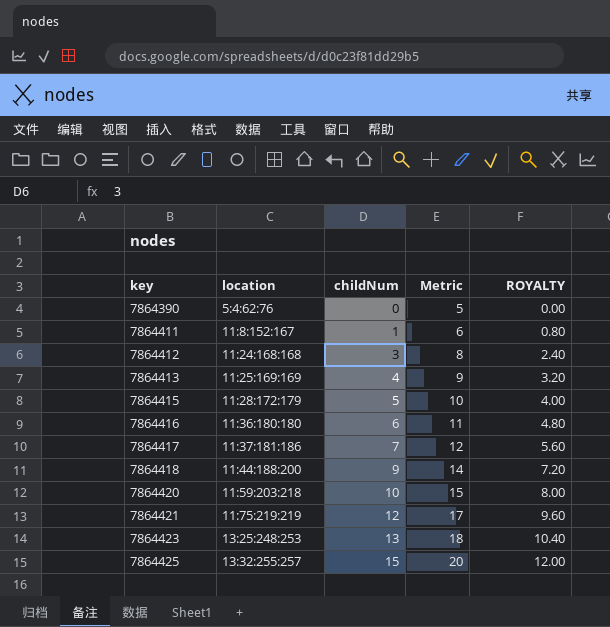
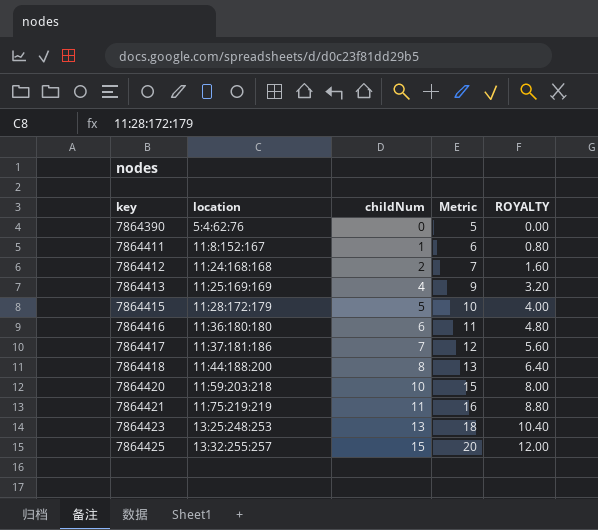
7864412 | childNum: 3 -> 2
7864412 | Metric: 8 -> 7
7864412 | ROYALTY: 2.40 -> 1.60
7864418 | childNum: 9 -> 8
7864418 | Metric: 14 -> 13
7864418 | ROYALTY: 7.20 -> 6.40
7864421 | childNum: 12 -> 11
7864421 | Metric: 17 -> 16
7864421 | ROYALTY: 9.60 -> 8.80

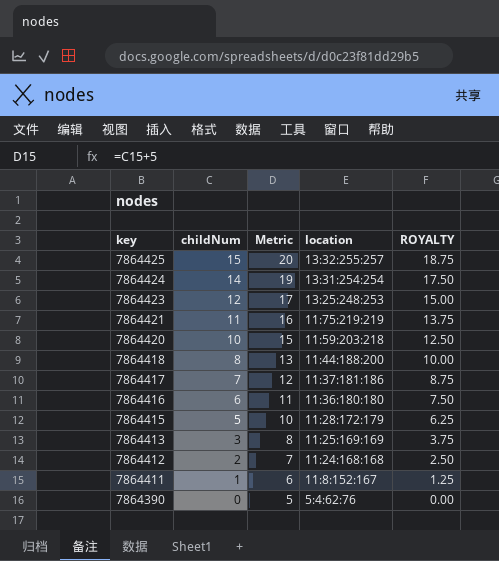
row order: key ascending -> key descending
column location | position: 2 -> 4
column ROYALTY | formula: [childNum] * 0.8 -> [childNum] * 1.25
row 7864424: none -> 14 | 19 | 13:31:254:254 | 17.50
7864423 | childNum: 13 -> 12
7864423 | Metric: 18 -> 17
7864413 | childNum: 4 -> 3
7864413 | Metric: 9 -> 8

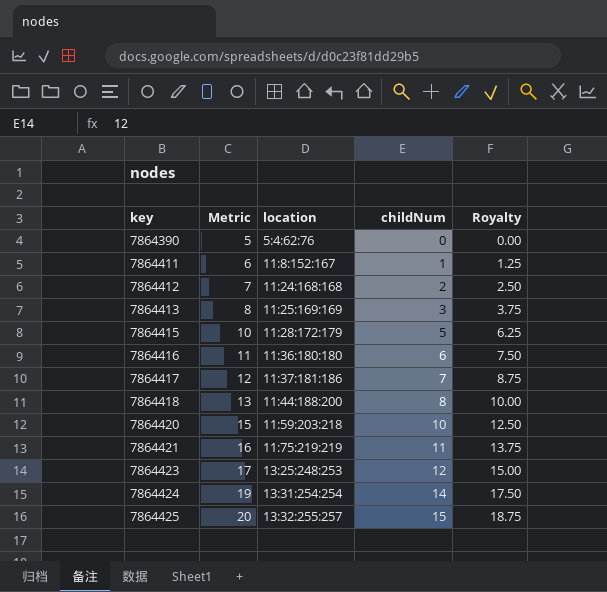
row order: key descending -> key ascending
column childNum | position: 2 -> 4
column name: ROYALTY -> Royalty

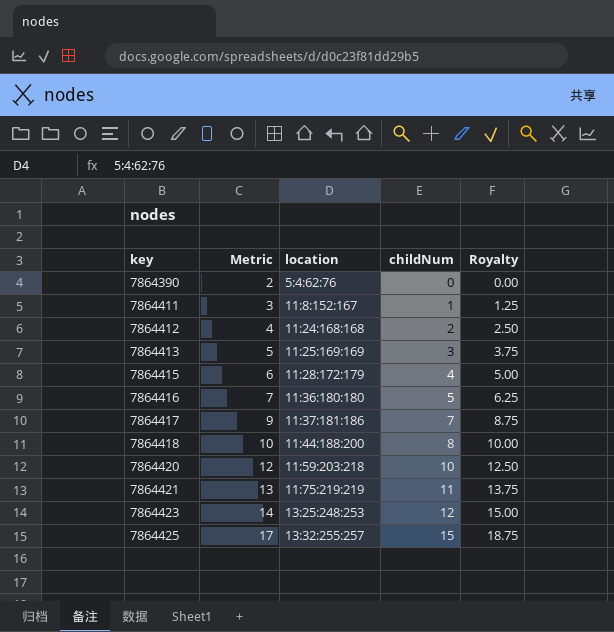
column Metric | formula: [childNum] + 5 -> [childNum] + 2
row 7864424: 19 | 13:31:254:254 | 14 | 17.50 -> none
7864415 | childNum: 5 -> 4
7864415 | Royalty: 6.25 -> 5.00
7864416 | childNum: 6 -> 5
7864416 | Royalty: 7.50 -> 6.25

